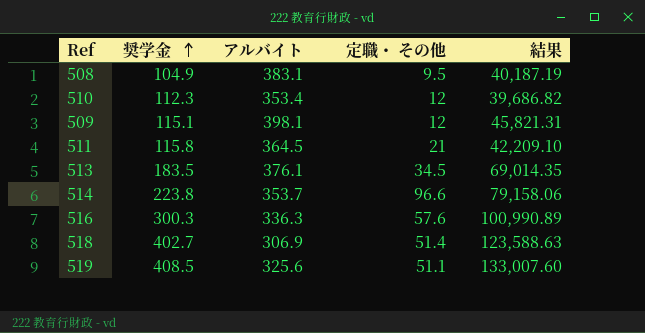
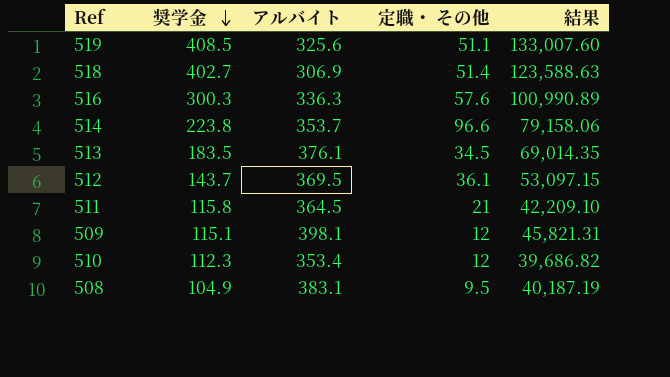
row order: 奨学金 ascending -> 奨学金 descending
row 512: none -> 143.7 | 369.5 | 36.1 | 53,097.15

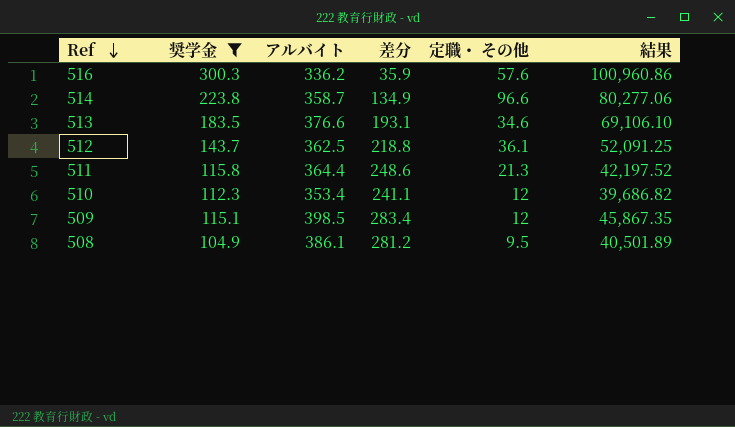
filter: none -> 奨学金 <= 300.3
row order: 奨学金 descending -> Ref descending
column 差分 | formula: none -> [アルバイト] - [奨学金]
516 | アルバイト: 336.3 -> 336.2
516 | 結果: 100,990.89 -> 100,960.86
514 | アルバイト: 353.7 -> 358.7
514 | 結果: 79,158.06 -> 80,277.06
513 | アルバイト: 376.1 -> 376.6
513 | 定職・ その他: 34.5 -> 34.6
513 | 結果: 69,014.35 -> 69,106.10
512 | アルバイト: 369.5 -> 362.5
512 | 結果: 53,097.15 -> 52,091.25
511 | アルバイト: 364.5 -> 364.4
511 | 定職・ その他: 21 -> 21.3
511 | 結果: 42,209.10 -> 42,197.52
509 | アルバイト: 398.1 -> 398.5
509 | 結果: 45,821.31 -> 45,867.35
508 | アルバイト: 383.1 -> 386.1
508 | 結果: 40,187.19 -> 40,501.89

